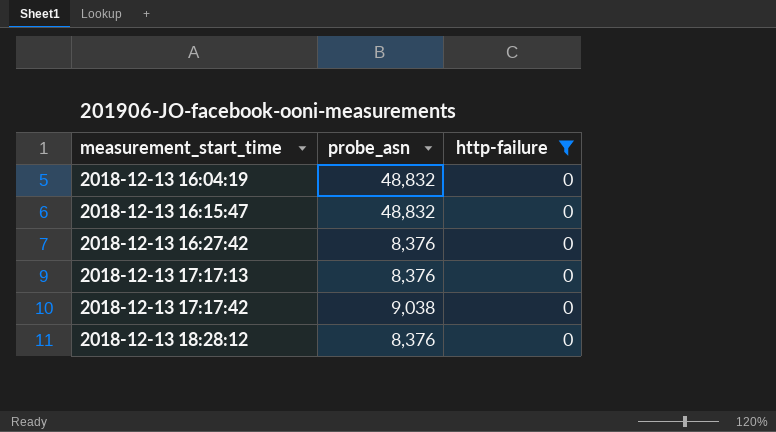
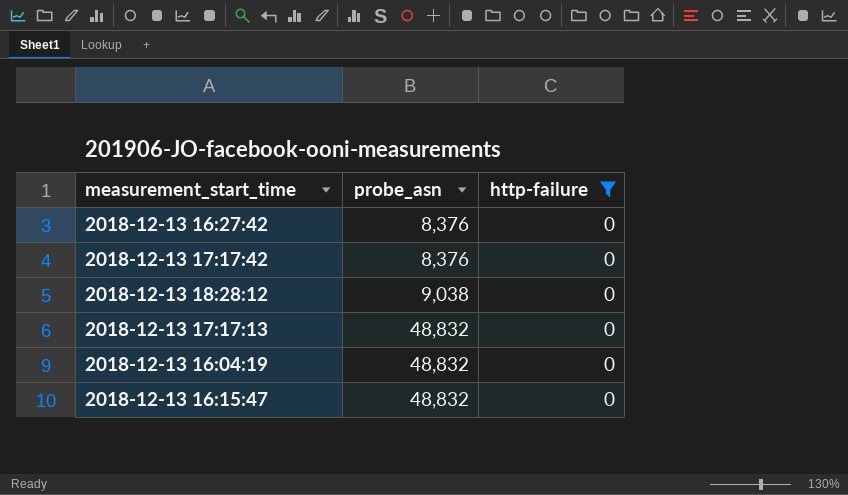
row order: measurement_start_time ascending -> probe_asn ascending
2018-12-13 17:17:42 | probe_asn: 9,038 -> 8,376
2018-12-13 18:28:12 | probe_asn: 8,376 -> 9,038
2018-12-13 17:17:13 | probe_asn: 8,376 -> 48,832

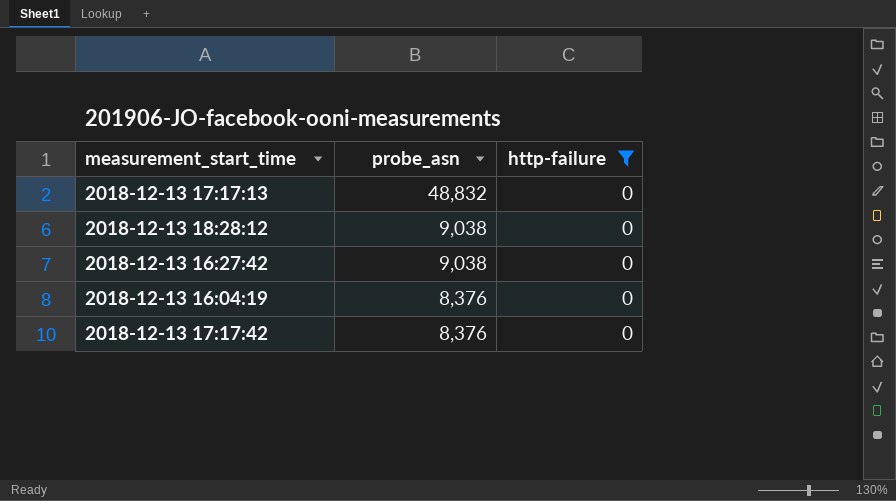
row order: probe_asn ascending -> probe_asn descending
row 2018-12-13 16:15:47: 48,832 | 0 -> none
2018-12-13 16:27:42 | probe_asn: 8,376 -> 9,038
2018-12-13 16:04:19 | probe_asn: 48,832 -> 8,376

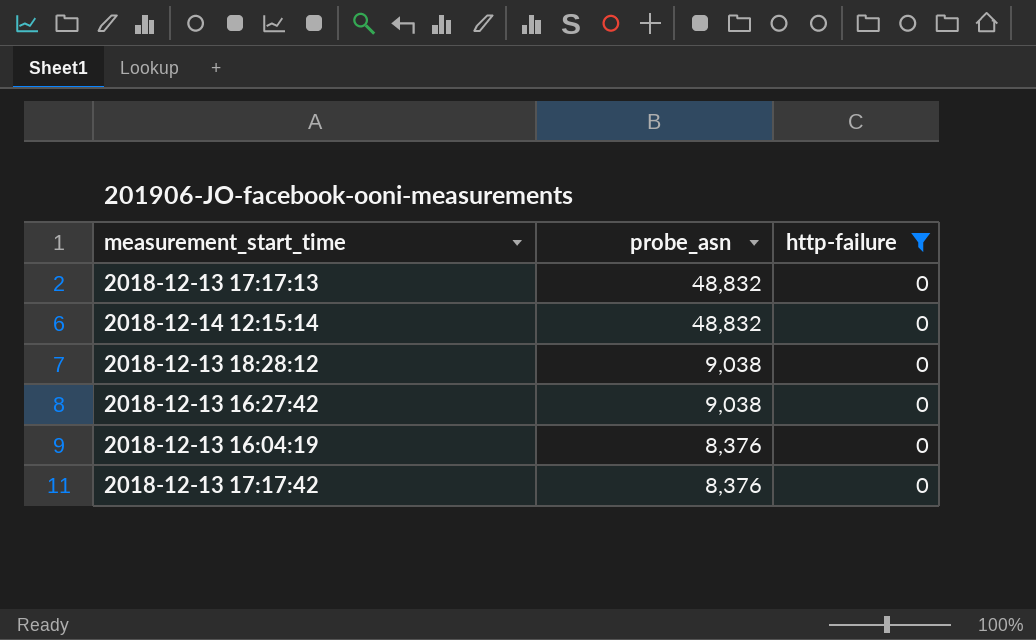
row 2018-12-14 12:15:14: none -> 48,832 | 0

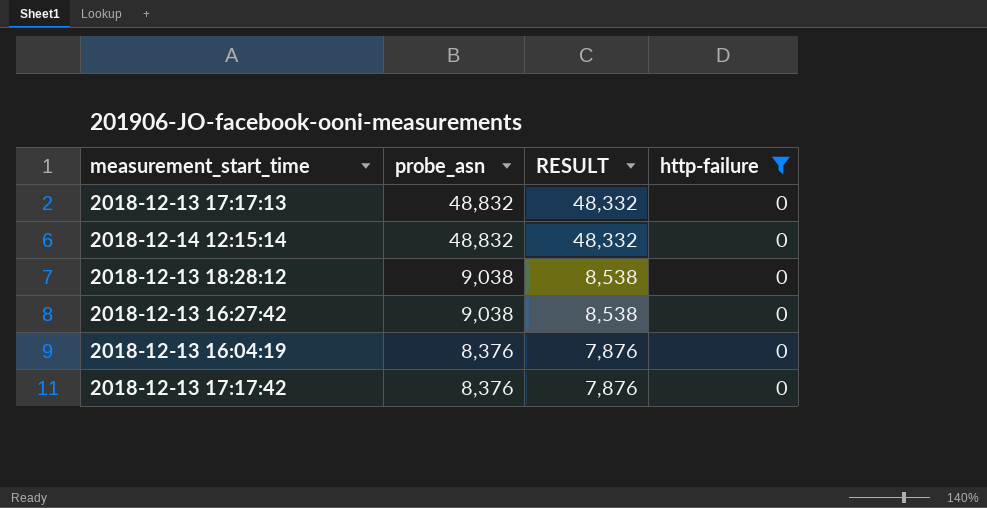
column RESULT | formula: none -> [probe_asn] - 500

